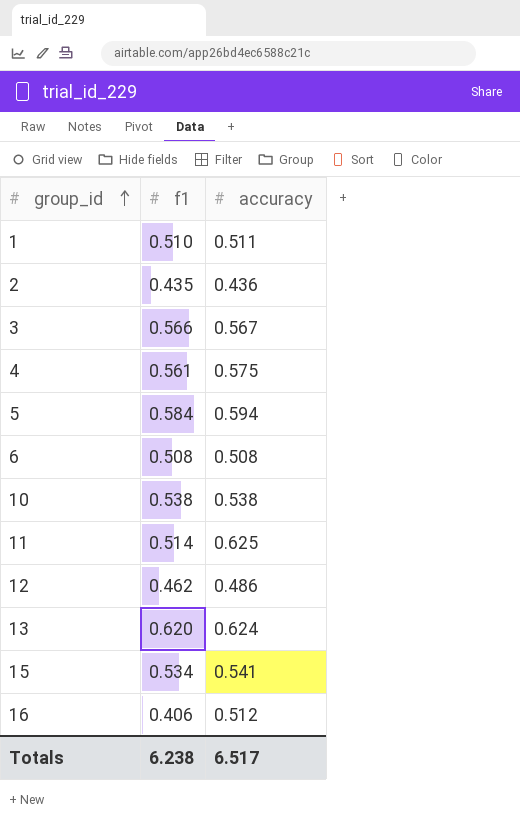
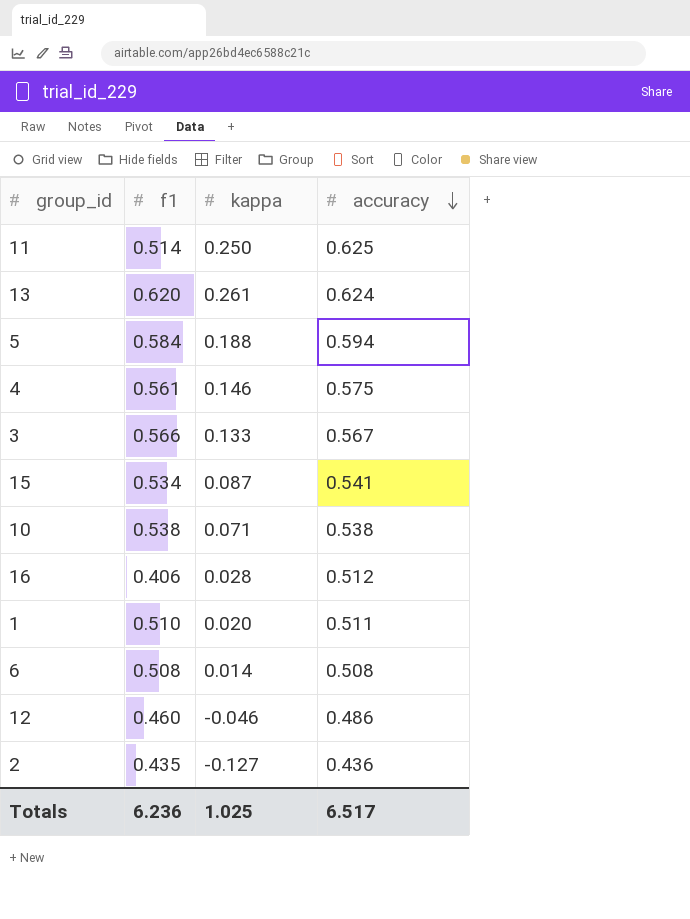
row order: group_id ascending -> accuracy descending
column kappa | position: none -> 3
12 | f1: 0.462 -> 0.460
Totals | f1: 6.238 -> 6.236

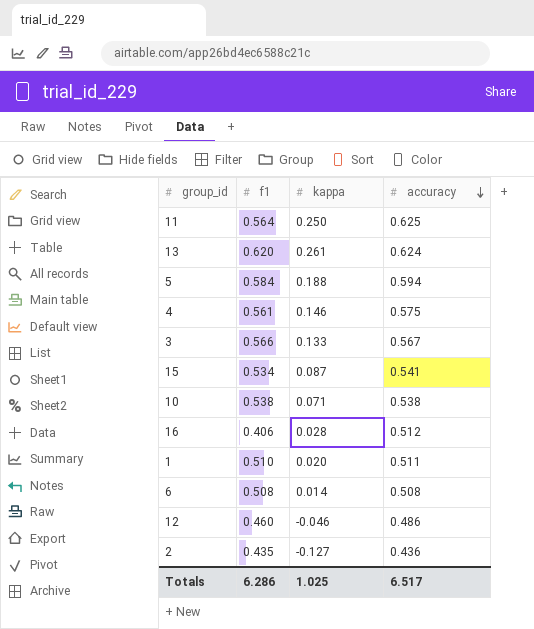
11 | f1: 0.514 -> 0.564
Totals | f1: 6.236 -> 6.286

